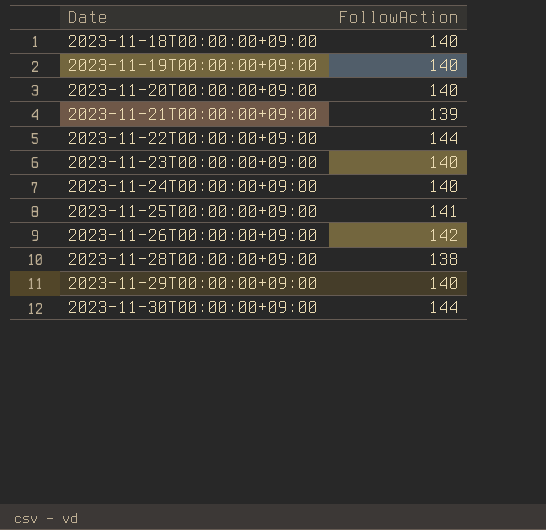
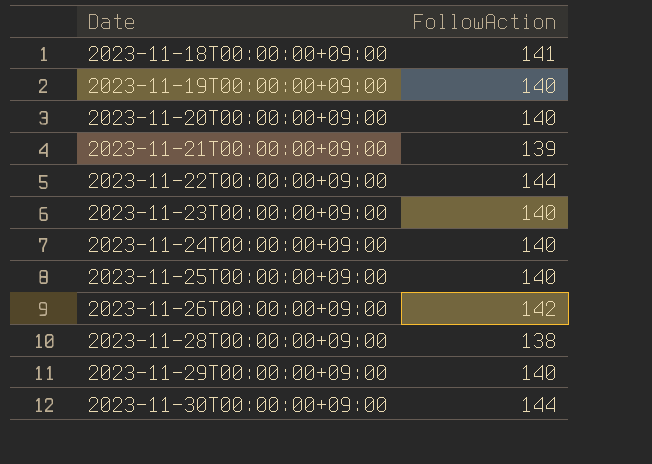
2023-11-18T00:00:00+09:00 | FollowAction: 140 -> 141
2023-11-25T00:00:00+09:00 | FollowAction: 141 -> 140

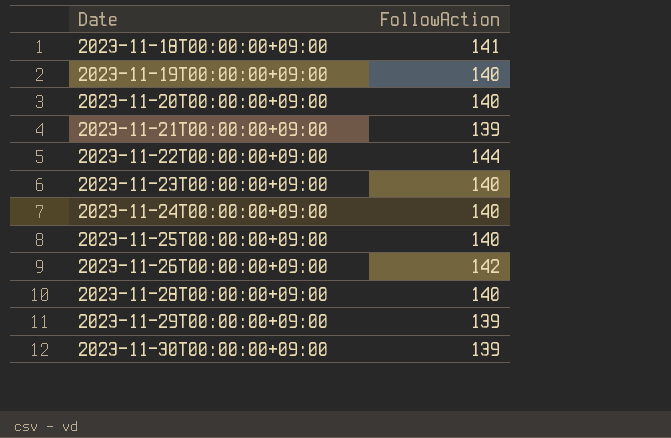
2023-11-28T00:00:00+09:00 | FollowAction: 138 -> 140
2023-11-29T00:00:00+09:00 | FollowAction: 140 -> 139
2023-11-30T00:00:00+09:00 | FollowAction: 144 -> 139

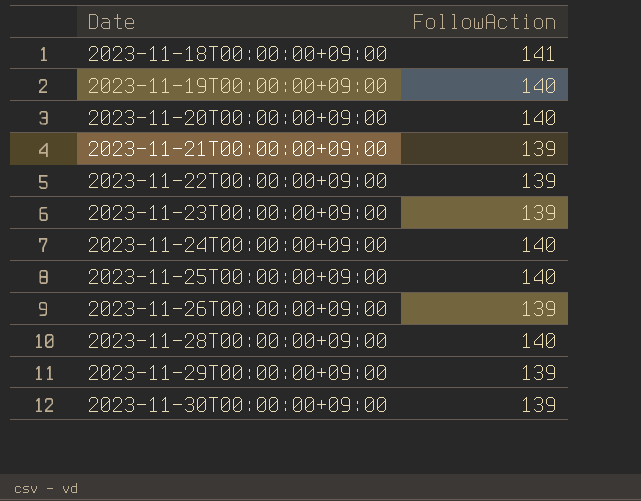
2023-11-22T00:00:00+09:00 | FollowAction: 144 -> 139
2023-11-23T00:00:00+09:00 | FollowAction: 140 -> 139
2023-11-26T00:00:00+09:00 | FollowAction: 142 -> 139

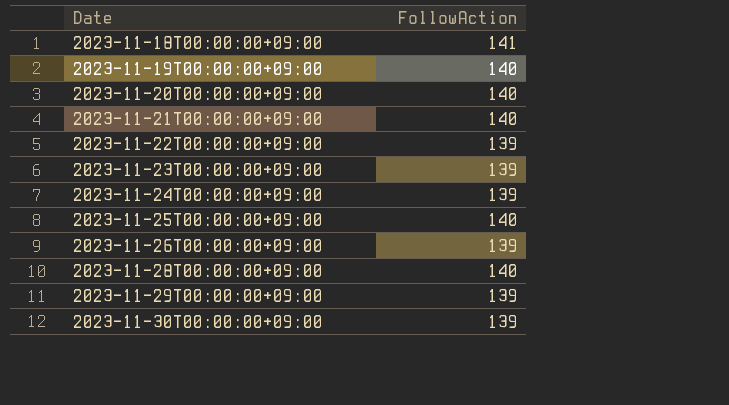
2023-11-21T00:00:00+09:00 | FollowAction: 139 -> 140
2023-11-24T00:00:00+09:00 | FollowAction: 140 -> 139

